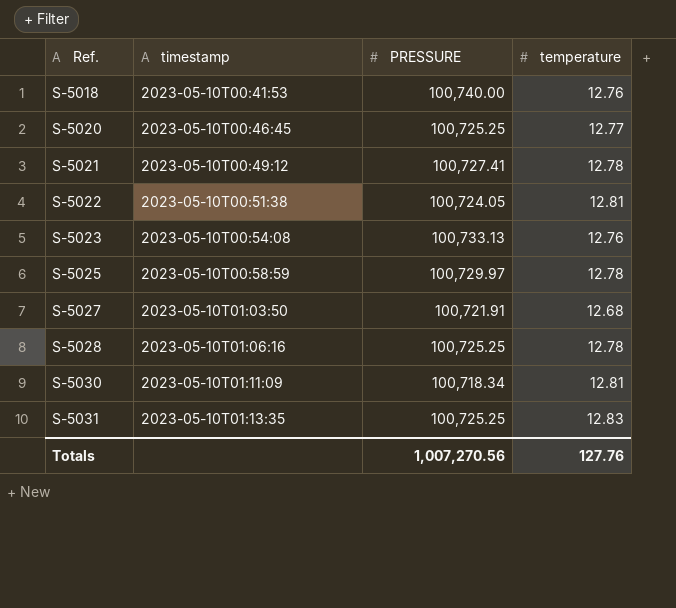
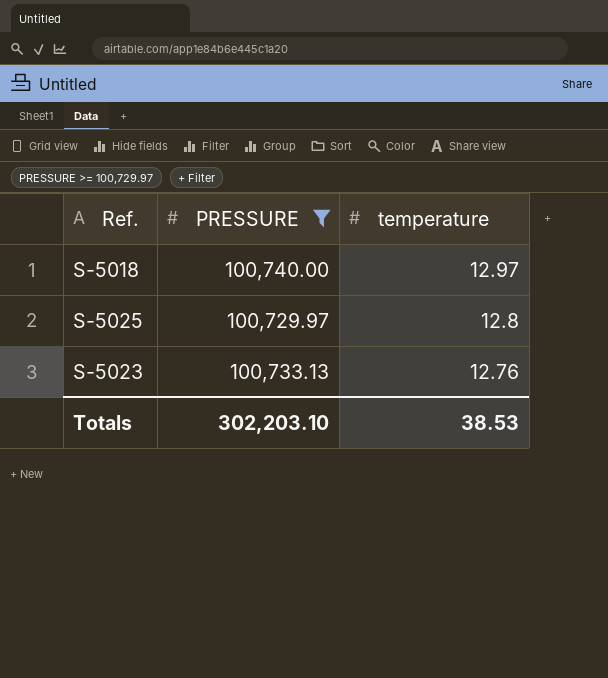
filter: none -> PRESSURE >= 100,729.97
row order: Ref. ascending -> temperature descending
column timestamp | position: 2 -> none
S-5018 | temperature: 12.76 -> 12.97
S-5025 | temperature: 12.78 -> 12.8
Totals | PRESSURE: 1,007,270.56 -> 302,203.10
Totals | temperature: 127.76 -> 38.53

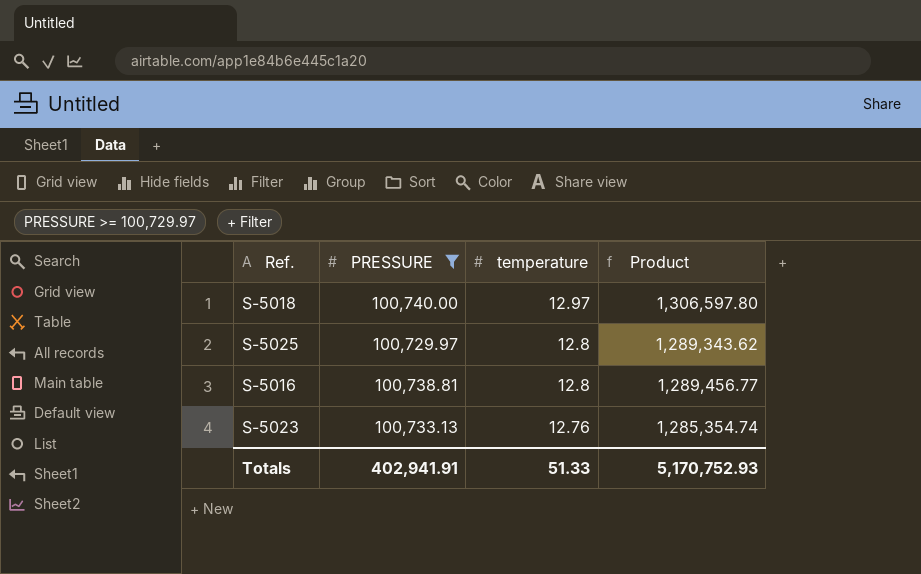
column Product | formula: none -> [PRESSURE] * [temperature]
row S-5016: none -> 100,738.81 | 12.8 | 1,289,456.77
Totals | PRESSURE: 302,203.10 -> 402,941.91
Totals | temperature: 38.53 -> 51.33

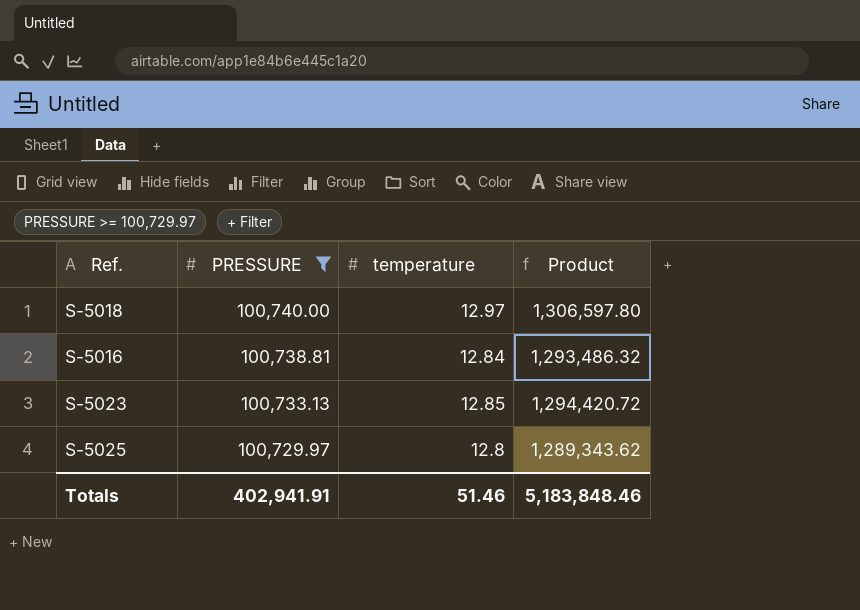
row order: temperature descending -> PRESSURE descending
S-5016 | temperature: 12.8 -> 12.84
S-5016 | Product: 1,289,456.77 -> 1,293,486.32
S-5023 | temperature: 12.76 -> 12.85
S-5023 | Product: 1,285,354.74 -> 1,294,420.72
Totals | temperature: 51.33 -> 51.46
Totals | Product: 5,170,752.93 -> 5,183,848.46

